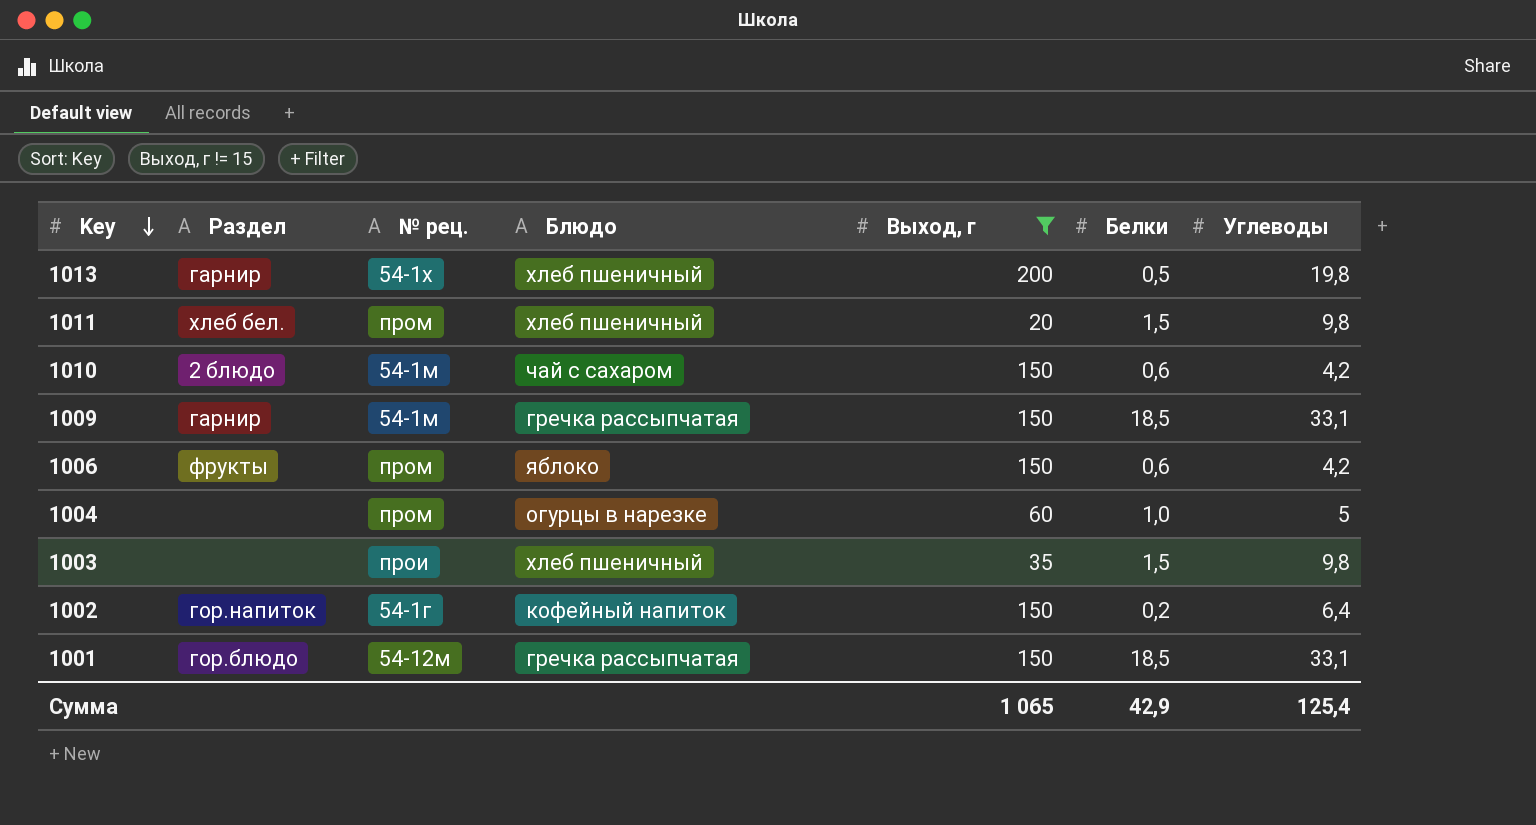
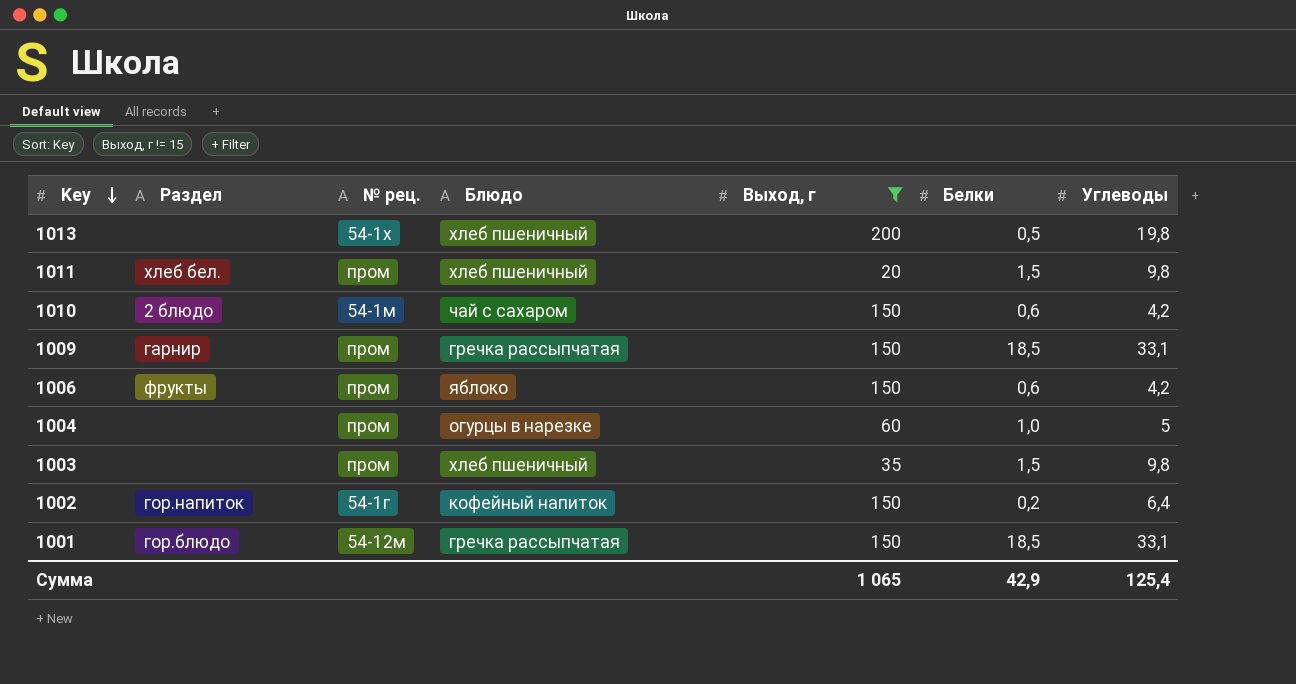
1013 | Раздел: гарнир -> none
1009 | № рец.: 54-1м -> пром
1003 | № рец.: прои -> пром

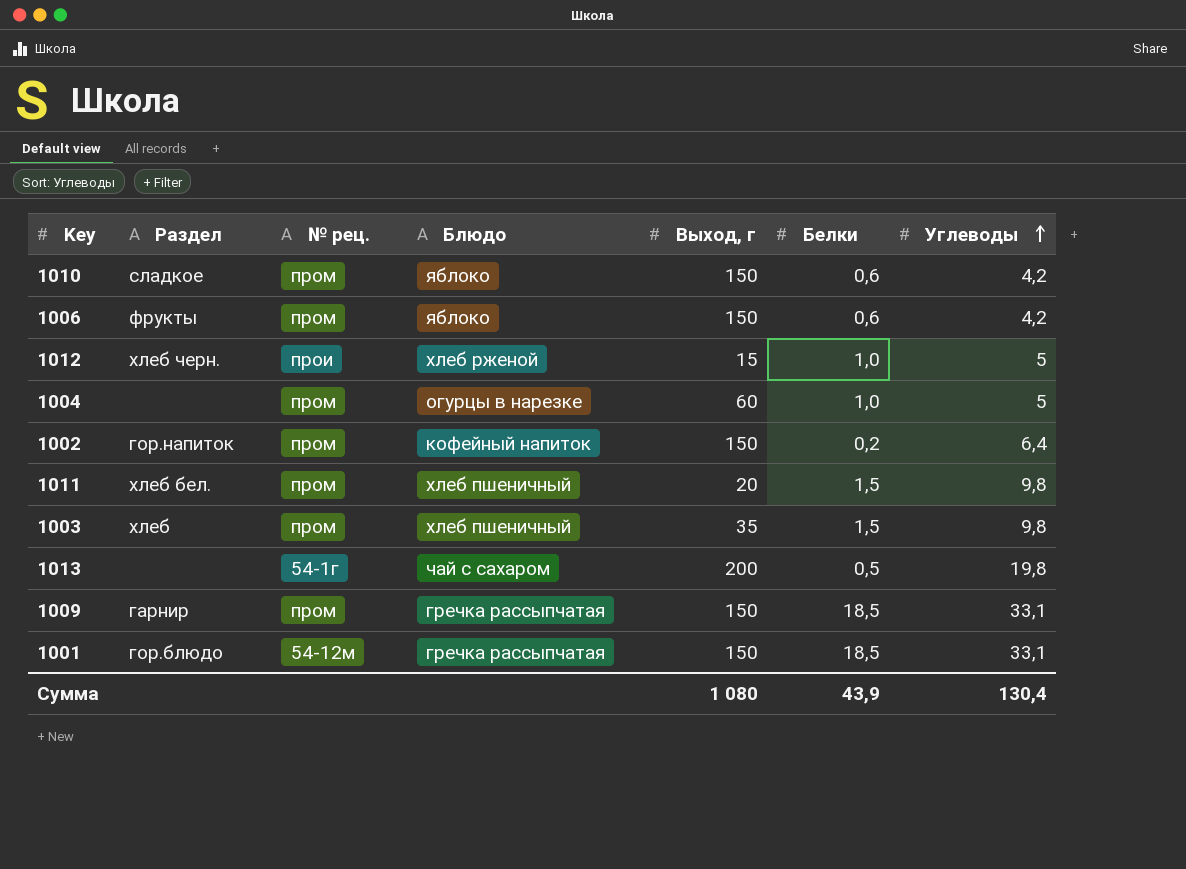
filter: Выход, г != 15 -> none
row order: Key descending -> Углеводы ascending
1010 | Раздел: 2 блюдо -> сладкое
1010 | № рец.: 54-1м -> пром
1010 | Блюдо: чай с сахаром -> яблоко
1002 | № рец.: 54-1г -> пром
1003 | Раздел: none -> хлеб
1013 | № рец.: 54-1х -> 54-1г
1013 | Блюдо: хлеб пшеничный -> чай с сахаром
Сумма | Выход, г: 1 065 -> 1 080
Сумма | Белки: 42,9 -> 43,9
Сумма | Углеводы: 125,4 -> 130,4

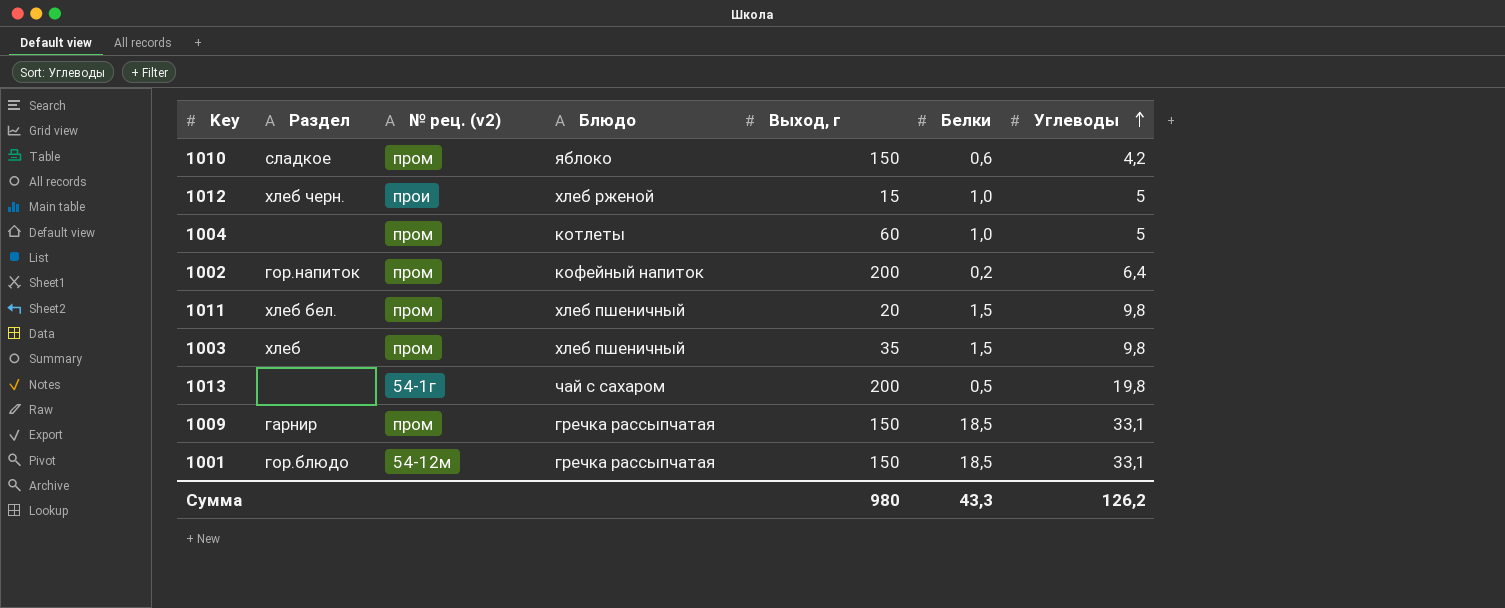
column name: № рец. -> № рец. (v2)
row 1006: фрукты | пром | яблоко | 150 | 0,6 | 4,2 -> none
1004 | Блюдо: огурцы в нарезке -> котлеты
1002 | Выход, г: 150 -> 200
Сумма | Выход, г: 1 080 -> 980
Сумма | Белки: 43,9 -> 43,3
Сумма | Углеводы: 130,4 -> 126,2

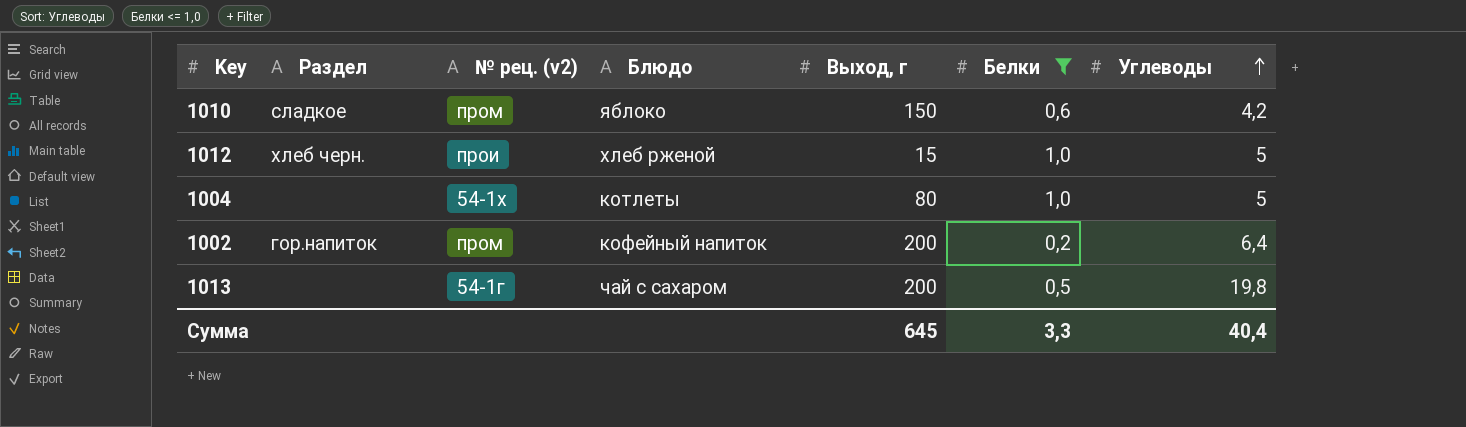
filter: none -> Белки <= 1,0
1004 | № рец. (v2): пром -> 54-1х
1004 | Выход, г: 60 -> 80
Сумма | Выход, г: 980 -> 645
Сумма | Белки: 43,3 -> 3,3
Сумма | Углеводы: 126,2 -> 40,4

